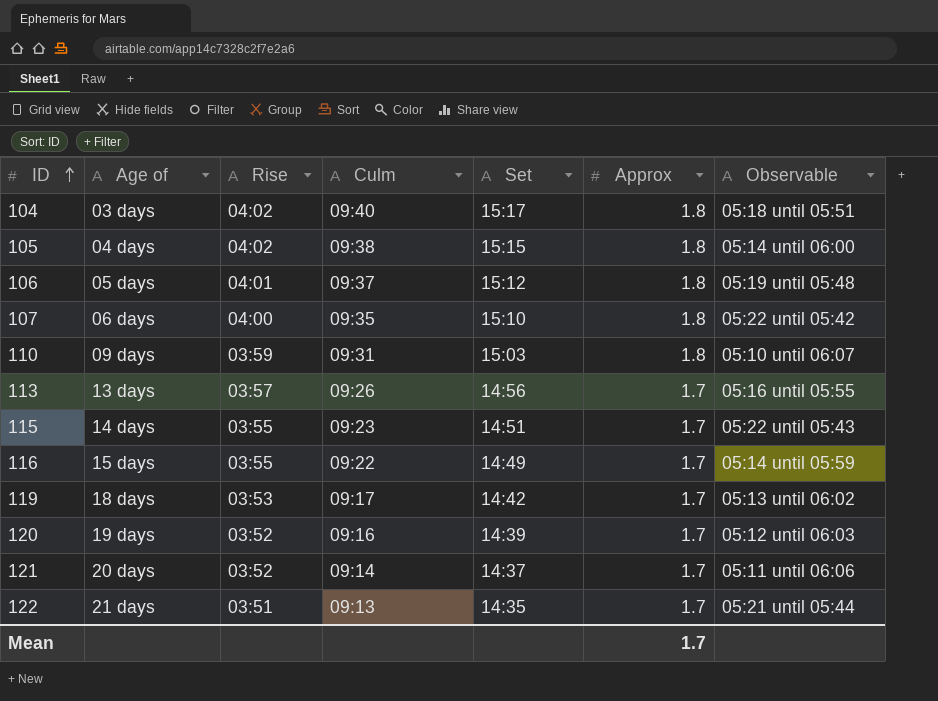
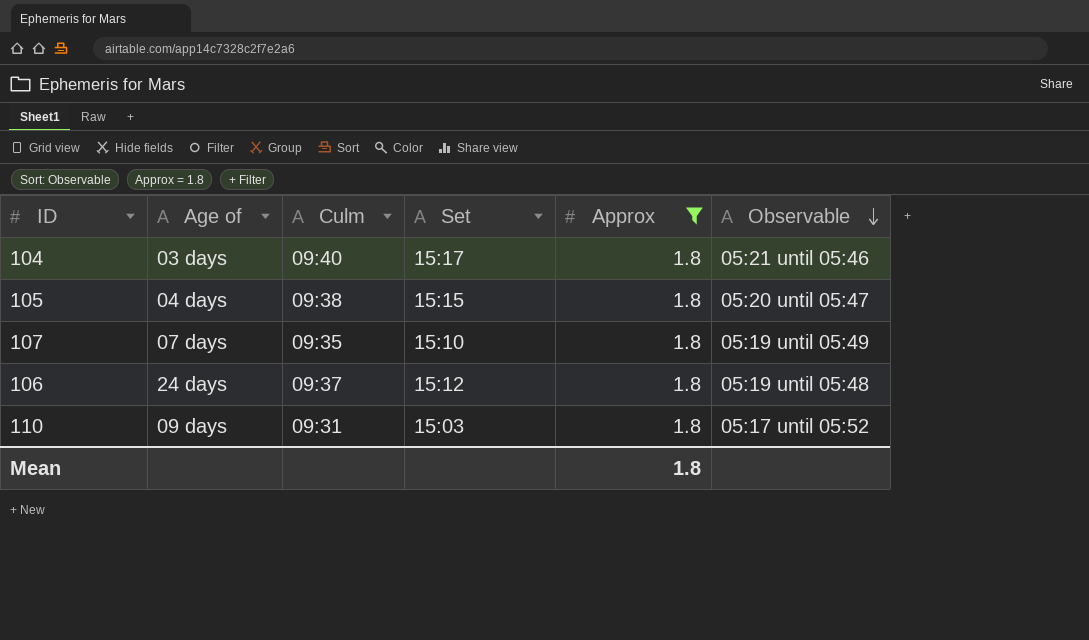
filter: none -> Approx = 1.8
row order: ID ascending -> Observable descending
column Rise | position: 3 -> none
104 | Observable: 05:18 until 05:51 -> 05:21 until 05:46
105 | Observable: 05:14 until 06:00 -> 05:20 until 05:47
107 | Age of: 06 days -> 07 days
107 | Observable: 05:22 until 05:42 -> 05:19 until 05:49
106 | Age of: 05 days -> 24 days
110 | Observable: 05:10 until 06:07 -> 05:17 until 05:52
Mean | Approx: 1.7 -> 1.8

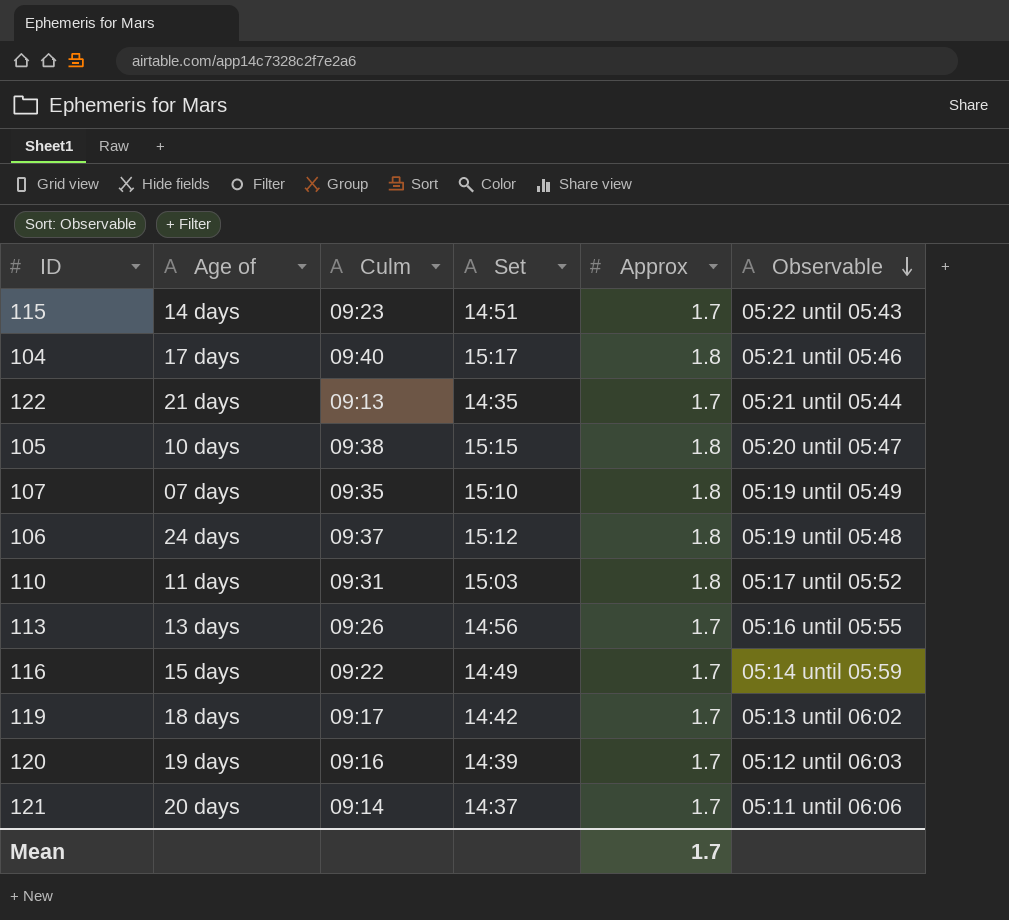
filter: Approx = 1.8 -> none
104 | Age of: 03 days -> 17 days
105 | Age of: 04 days -> 10 days
110 | Age of: 09 days -> 11 days
Mean | Approx: 1.8 -> 1.7

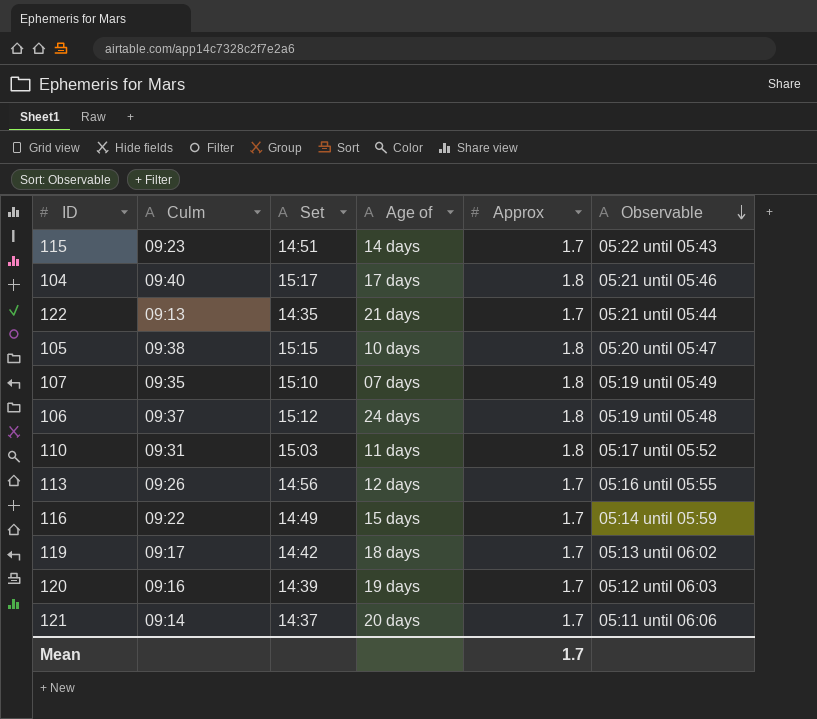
column Age of | position: 2 -> 4
113 | Age of: 13 days -> 12 days

